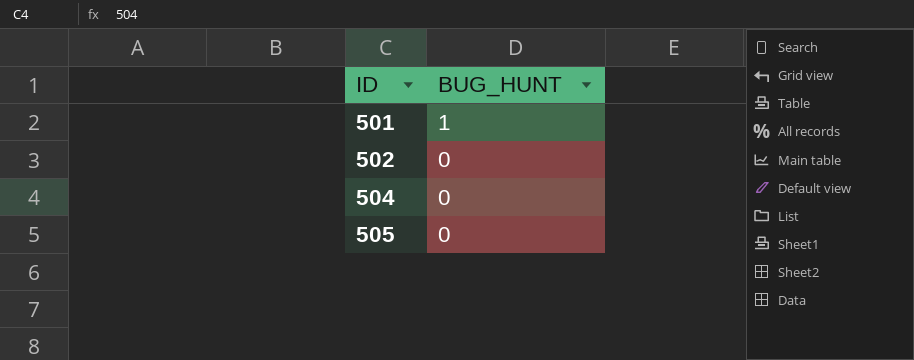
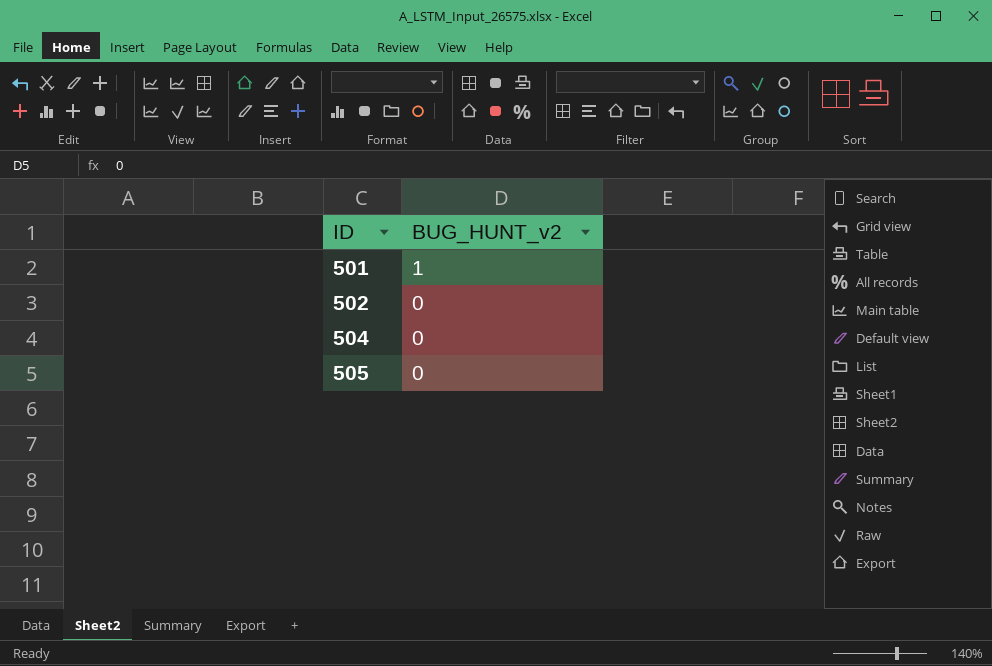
column name: BUG_HUNT -> BUG_HUNT_v2

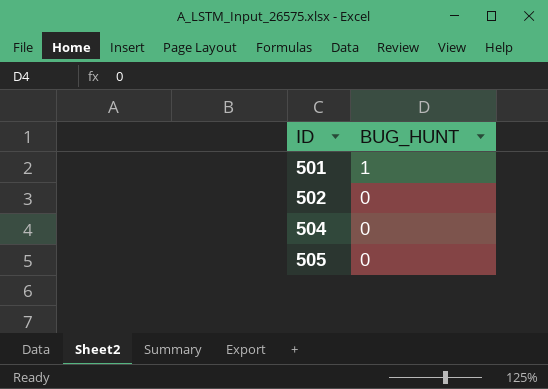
column name: BUG_HUNT_v2 -> BUG_HUNT

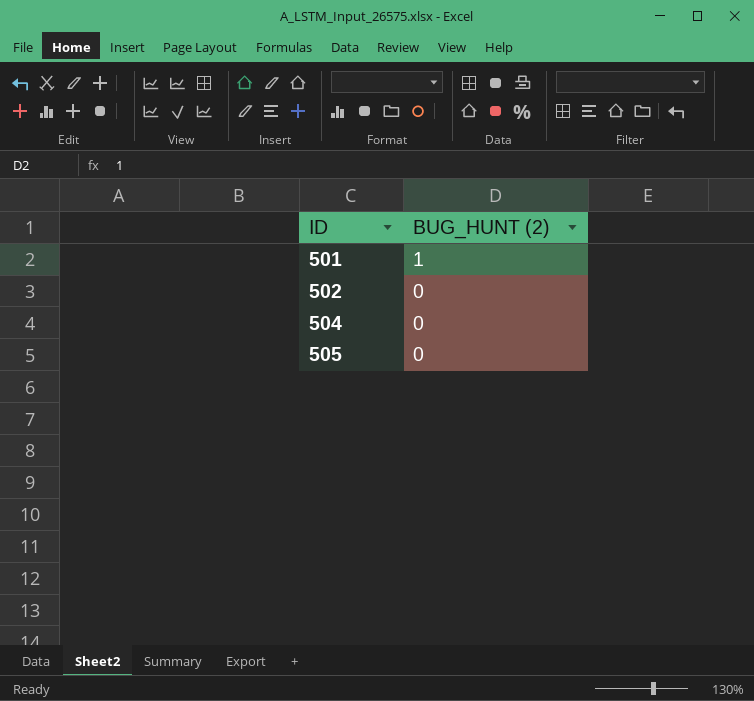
column name: BUG_HUNT -> BUG_HUNT (2)

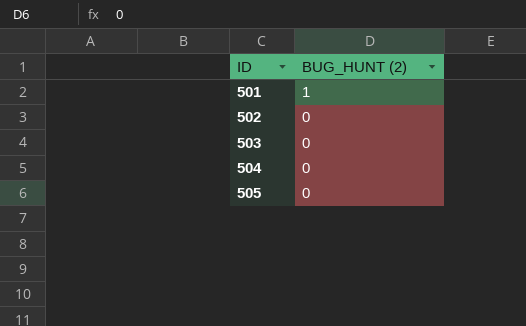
row 503: none -> 0

